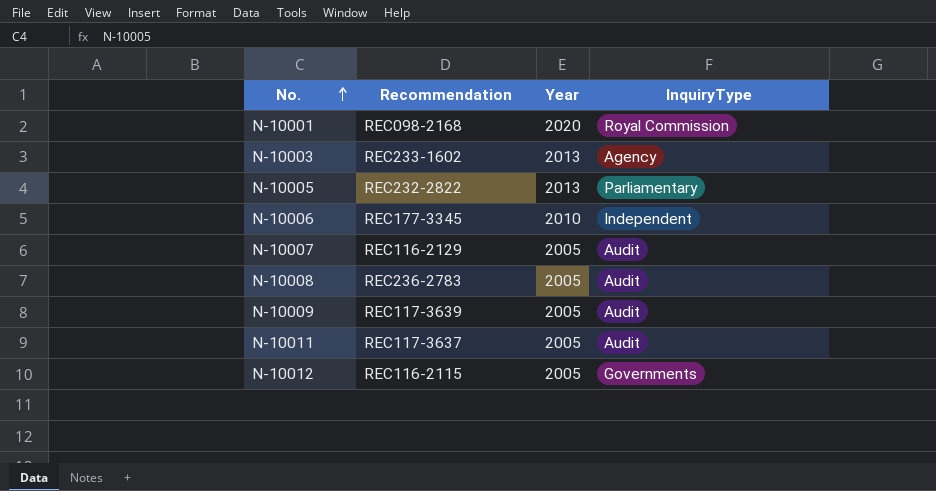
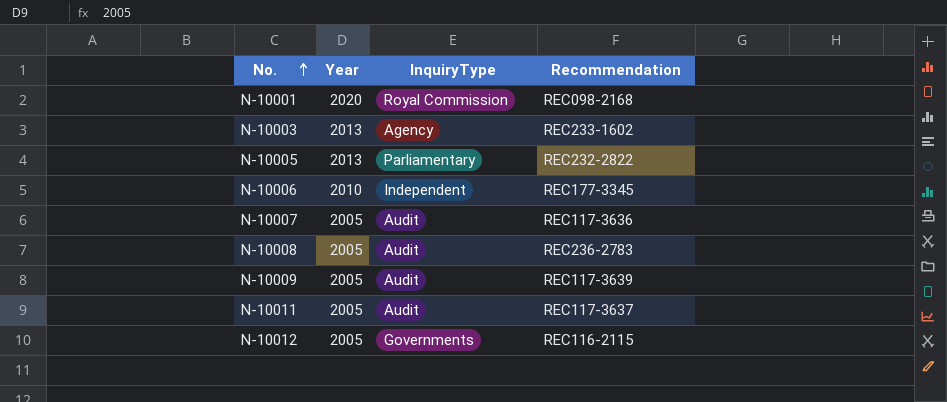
column Recommendation | position: 2 -> 4
N-10007 | Recommendation: REC116-2129 -> REC117-3636

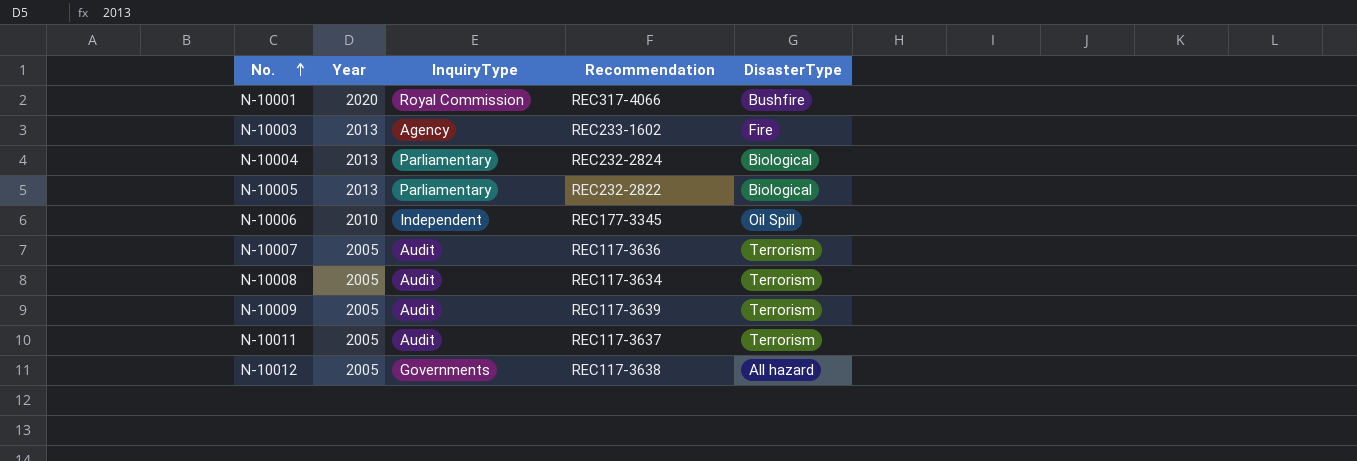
column DisasterType | position: none -> 5
N-10001 | Recommendation: REC098-2168 -> REC317-4066
row N-10004: none -> 2013 | Parliamentary | REC232-2824 | Biological
N-10008 | Recommendation: REC236-2783 -> REC117-3634
N-10012 | Recommendation: REC116-2115 -> REC117-3638

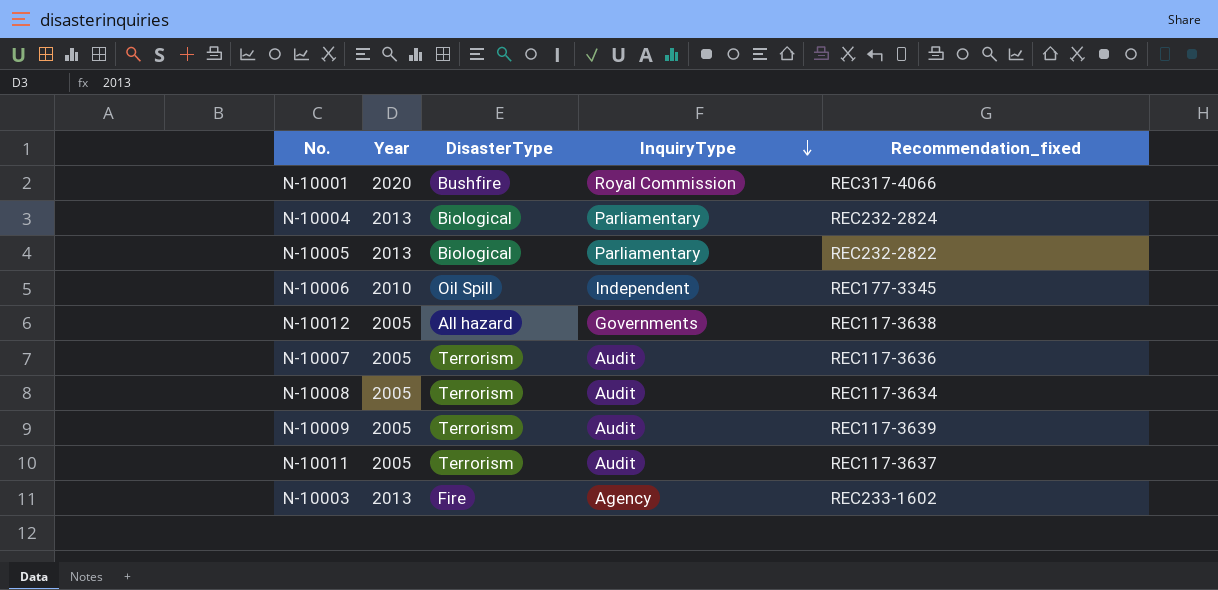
row order: No. ascending -> InquiryType descending
column DisasterType | position: 5 -> 3
column name: Recommendation -> Recommendation_fixed

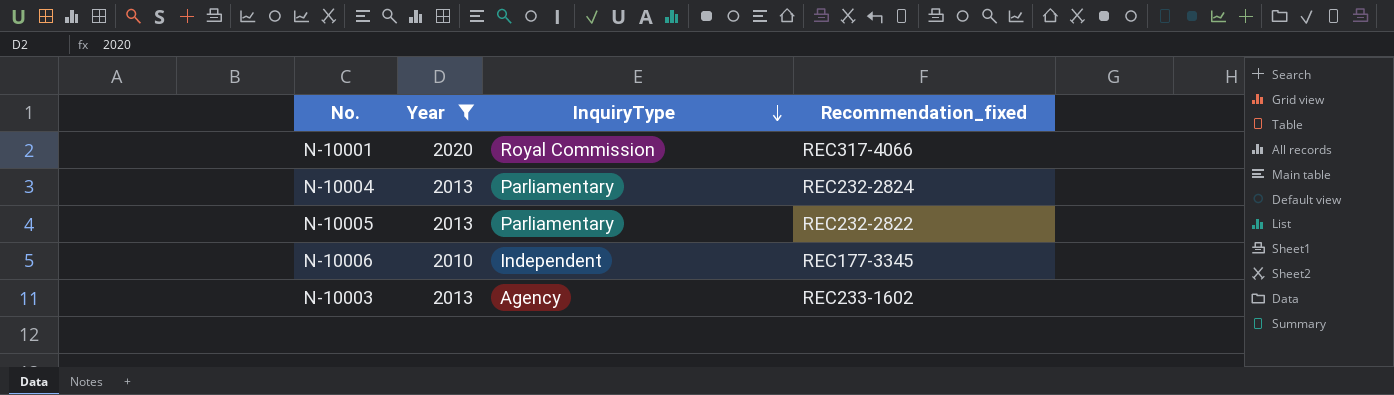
filter: none -> Year != 2005
column DisasterType | position: 3 -> none

